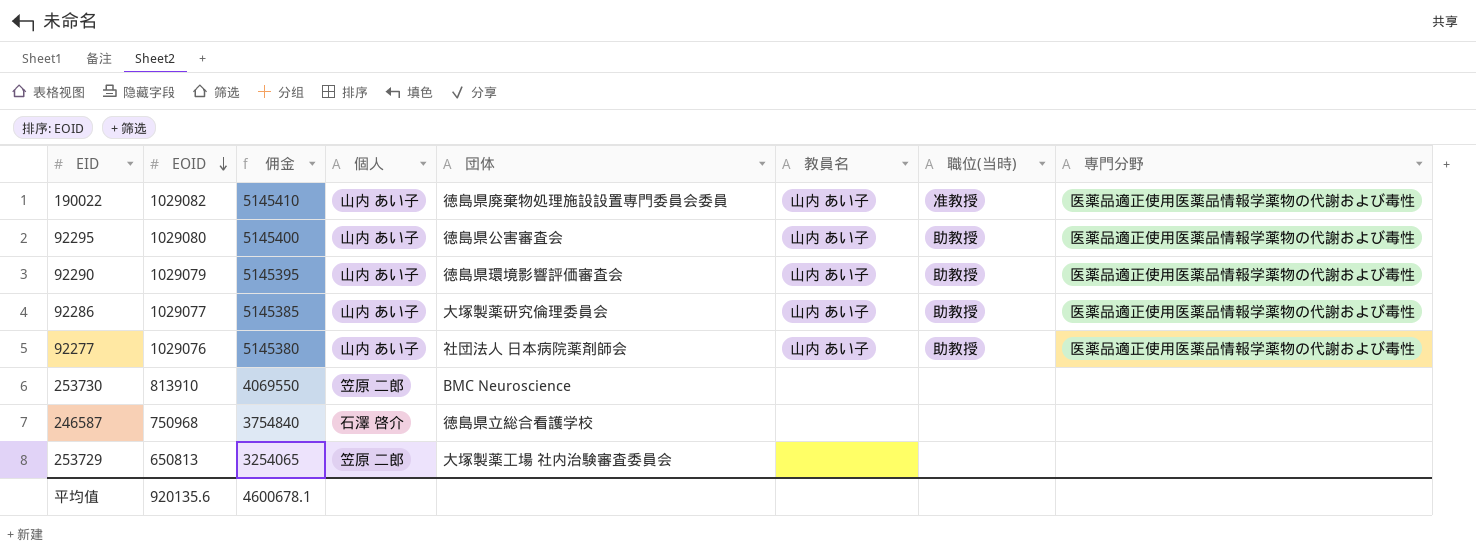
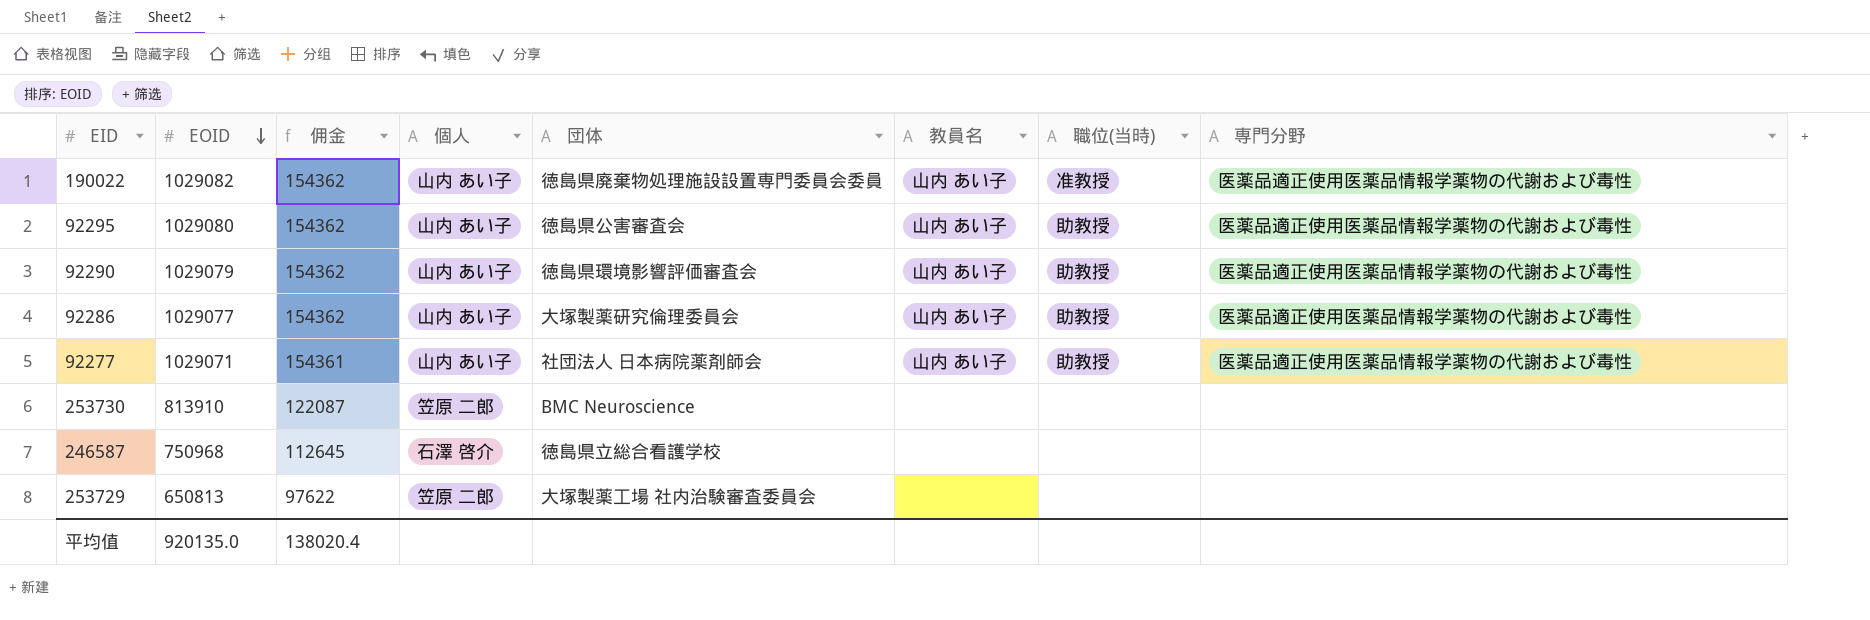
column 佣金 | formula: [EOID] * 5 -> [EOID] * 0.15
92277 | EOID: 1029076 -> 1029071
平均值 | EOID: 920135.6 -> 920135.0
平均值 | 佣金: 4600678.1 -> 138020.4

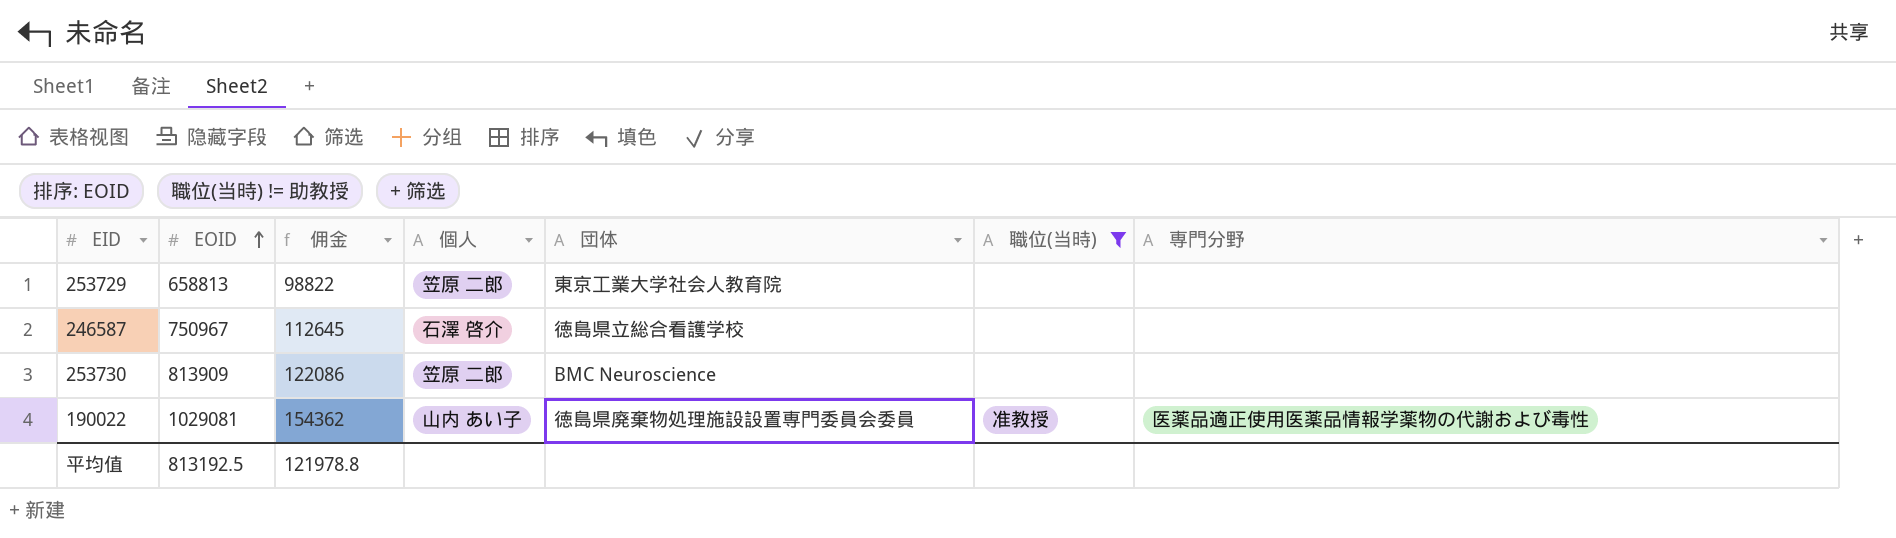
filter: none -> 職位(当時) != 助教授
row order: EOID descending -> EOID ascending
column 教員名 | position: 6 -> none
253729 | EOID: 650813 -> 658813
253729 | 佣金: 97622 -> 98822
253729 | 団体: 大塚製薬工場 社内治験審査委員会 -> 東京工業大学社会人教育院
246587 | EOID: 750968 -> 750967
253730 | EOID: 813910 -> 813909
253730 | 佣金: 122087 -> 122086
190022 | EOID: 1029082 -> 1029081
平均值 | EOID: 920135.0 -> 813192.5
平均值 | 佣金: 138020.4 -> 121978.8

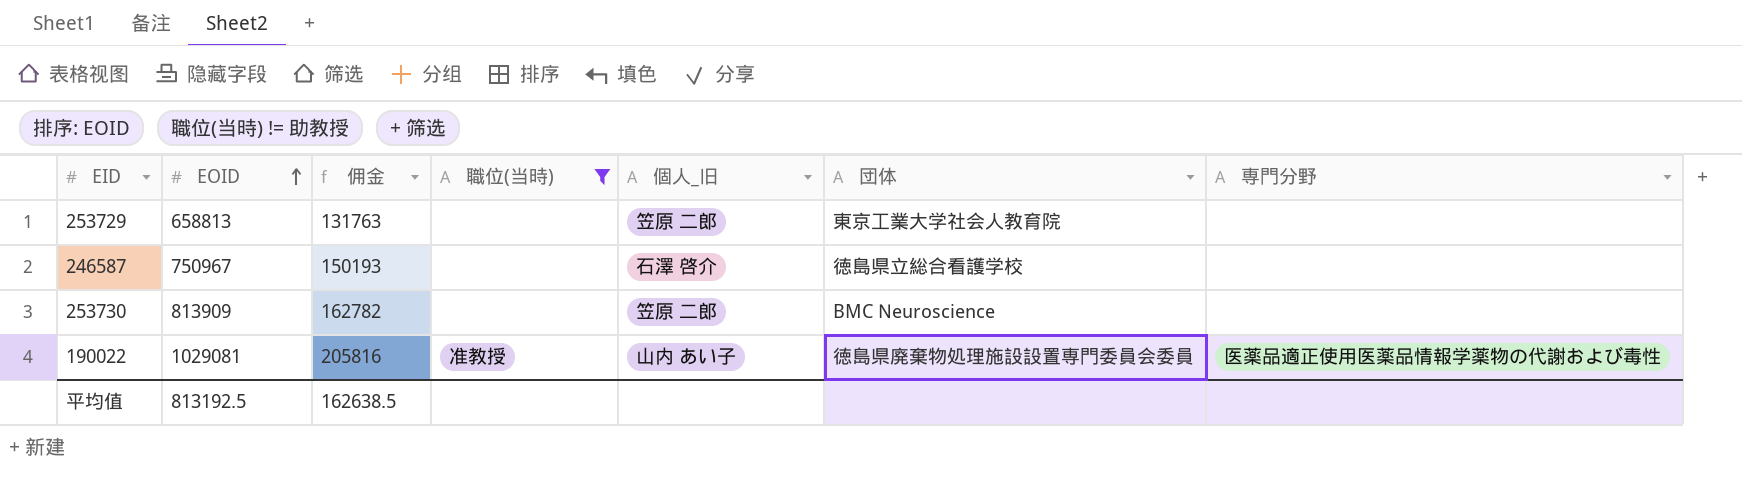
column 佣金 | formula: [EOID] * 0.15 -> [EOID] * 0.2
column 職位(当時) | position: 6 -> 4
column name: 個人 -> 個人_旧
平均值 | 佣金: 121978.8 -> 162638.5

